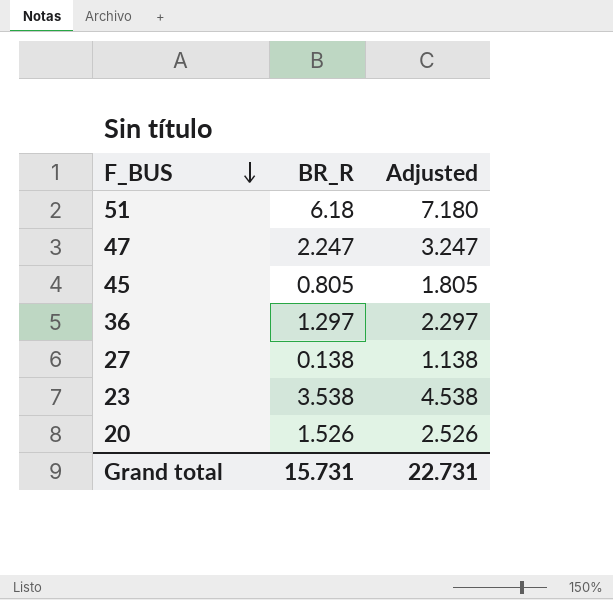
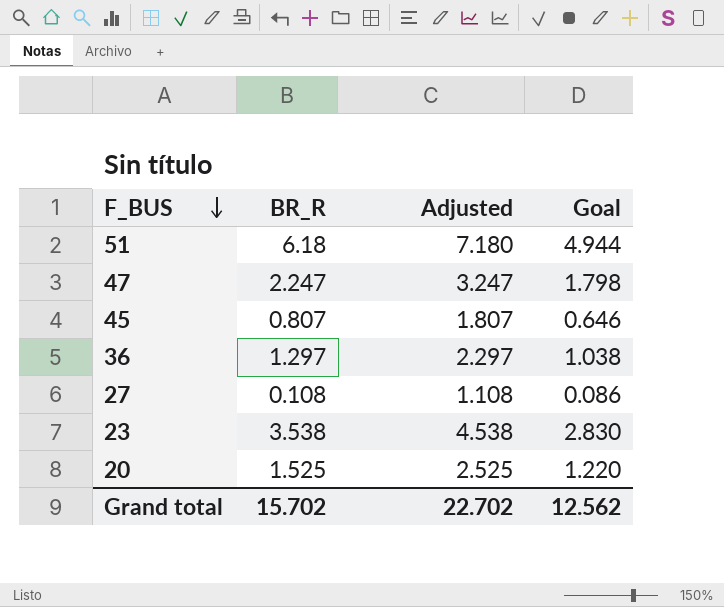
column Goal | formula: none -> [BR_R] * 0.8
45 | BR_R: 0.805 -> 0.807
45 | Adjusted: 1.805 -> 1.807
27 | BR_R: 0.138 -> 0.108
27 | Adjusted: 1.138 -> 1.108
20 | BR_R: 1.526 -> 1.525
20 | Adjusted: 2.526 -> 2.525
Grand total | BR_R: 15.731 -> 15.702
Grand total | Adjusted: 22.731 -> 22.702

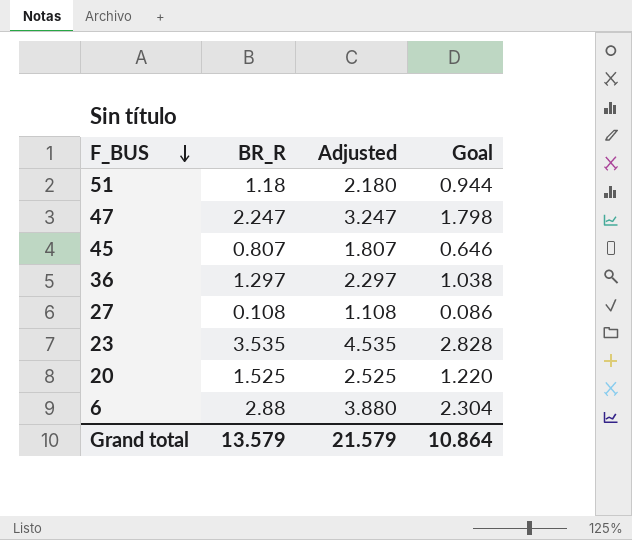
51 | BR_R: 6.18 -> 1.18
51 | Adjusted: 7.180 -> 2.180
51 | Goal: 4.944 -> 0.944
23 | BR_R: 3.538 -> 3.535
23 | Adjusted: 4.538 -> 4.535
23 | Goal: 2.830 -> 2.828
row 6: none -> 2.88 | 3.880 | 2.304
Grand total | BR_R: 15.702 -> 13.579
Grand total | Adjusted: 22.702 -> 21.579
Grand total | Goal: 12.562 -> 10.864

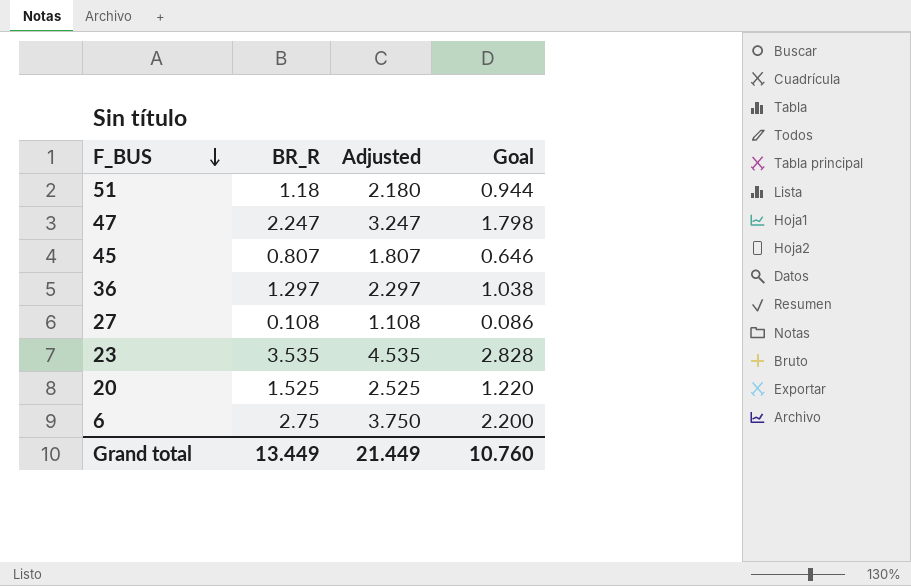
6 | BR_R: 2.88 -> 2.75
6 | Adjusted: 3.880 -> 3.750
6 | Goal: 2.304 -> 2.200
Grand total | BR_R: 13.579 -> 13.449
Grand total | Adjusted: 21.579 -> 21.449
Grand total | Goal: 10.864 -> 10.760

